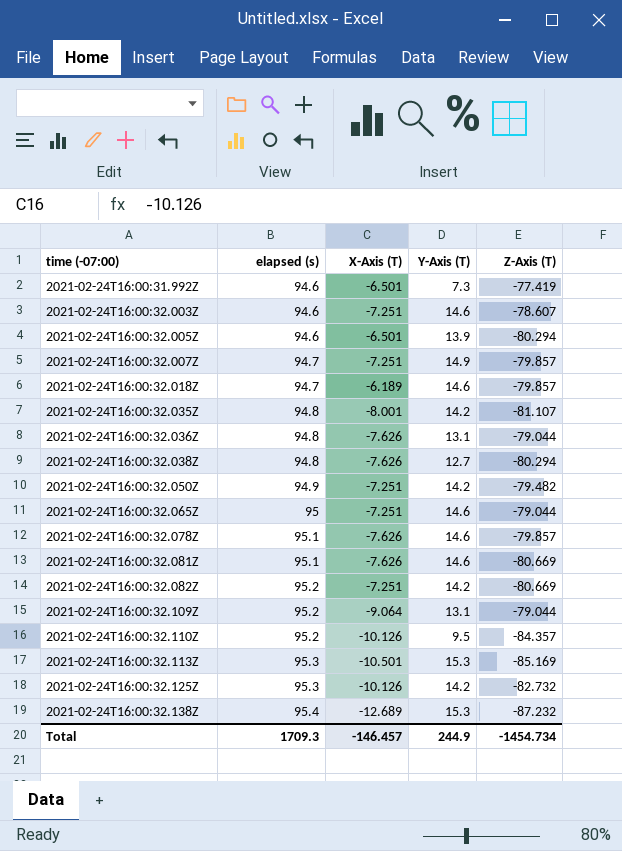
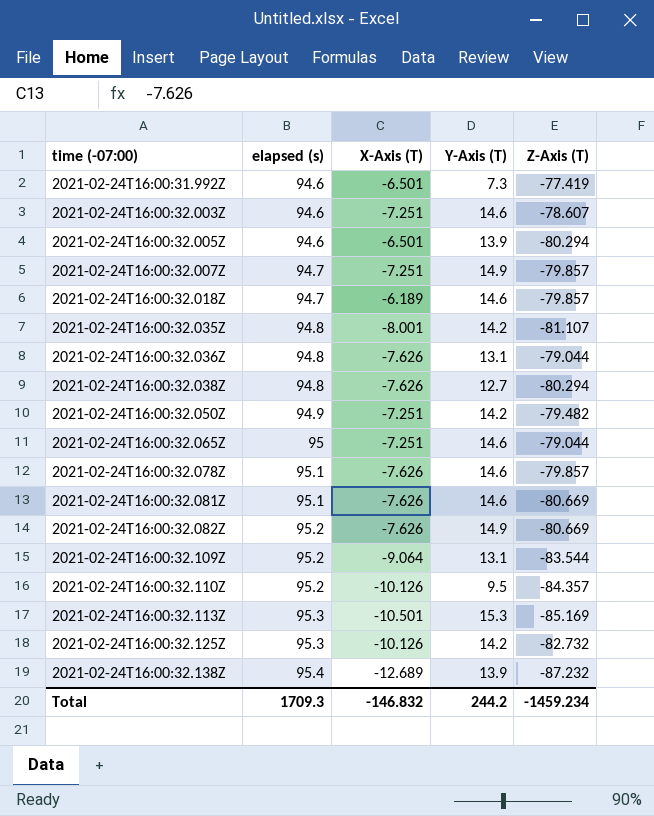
2021-02-24T16:00:32.082Z | X-Axis (T): -7.251 -> -7.626
2021-02-24T16:00:32.082Z | Y-Axis (T): 14.2 -> 14.9
2021-02-24T16:00:32.109Z | Z-Axis (T): -79.044 -> -83.544
2021-02-24T16:00:32.138Z | Y-Axis (T): 15.3 -> 13.9
Total | X-Axis (T): -146.457 -> -146.832
Total | Y-Axis (T): 244.9 -> 244.2
Total | Z-Axis (T): -1454.734 -> -1459.234

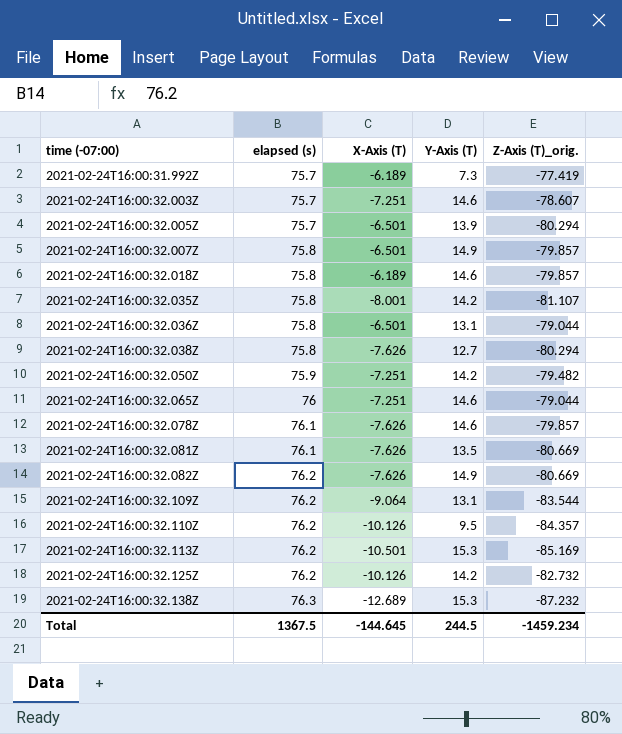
column name: Z-Axis (T) -> Z-Axis (T)_orig.
2021-02-24T16:00:31.992Z | elapsed (s): 94.6 -> 75.7
2021-02-24T16:00:31.992Z | X-Axis (T): -6.501 -> -6.189
2021-02-24T16:00:32.003Z | elapsed (s): 94.6 -> 75.7
2021-02-24T16:00:32.005Z | elapsed (s): 94.6 -> 75.7
2021-02-24T16:00:32.007Z | elapsed (s): 94.7 -> 75.8
2021-02-24T16:00:32.007Z | X-Axis (T): -7.251 -> -6.501
2021-02-24T16:00:32.018Z | elapsed (s): 94.7 -> 75.8
2021-02-24T16:00:32.035Z | elapsed (s): 94.8 -> 75.8
2021-02-24T16:00:32.036Z | elapsed (s): 94.8 -> 75.8
2021-02-24T16:00:32.036Z | X-Axis (T): -7.626 -> -6.501
2021-02-24T16:00:32.038Z | elapsed (s): 94.8 -> 75.8
2021-02-24T16:00:32.050Z | elapsed (s): 94.9 -> 75.9
2021-02-24T16:00:32.065Z | elapsed (s): 95 -> 76
2021-02-24T16:00:32.078Z | elapsed (s): 95.1 -> 76.1
2021-02-24T16:00:32.081Z | elapsed (s): 95.1 -> 76.1
2021-02-24T16:00:32.081Z | Y-Axis (T): 14.6 -> 13.5
2021-02-24T16:00:32.082Z | elapsed (s): 95.2 -> 76.2
2021-02-24T16:00:32.109Z | elapsed (s): 95.2 -> 76.2
2021-02-24T16:00:32.110Z | elapsed (s): 95.2 -> 76.2
2021-02-24T16:00:32.113Z | elapsed (s): 95.3 -> 76.2
2021-02-24T16:00:32.125Z | elapsed (s): 95.3 -> 76.2
2021-02-24T16:00:32.138Z | elapsed (s): 95.4 -> 76.3
2021-02-24T16:00:32.138Z | Y-Axis (T): 13.9 -> 15.3
Total | elapsed (s): 1709.3 -> 1367.5
Total | X-Axis (T): -146.832 -> -144.645
Total | Y-Axis (T): 244.2 -> 244.5

